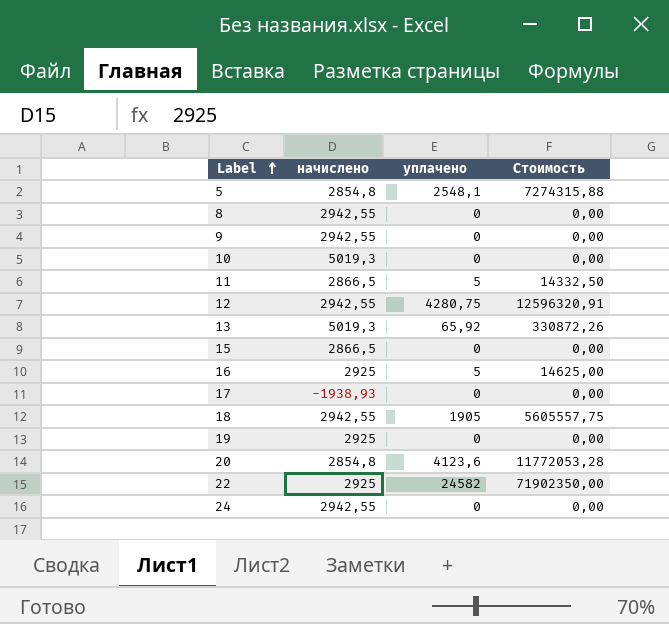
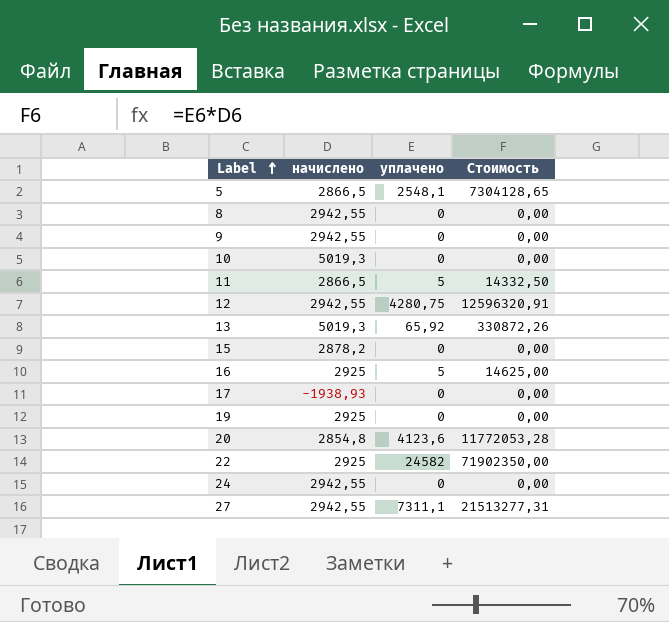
row 18: 2942,55 | 1905 | 5605557,75 -> none
5 | начислено: 2854,8 -> 2866,5
5 | Стоимость: 7274315,88 -> 7304128,65
15 | начислено: 2866,5 -> 2878,2
row 27: none -> 2942,55 | 7311,1 | 21513277,31

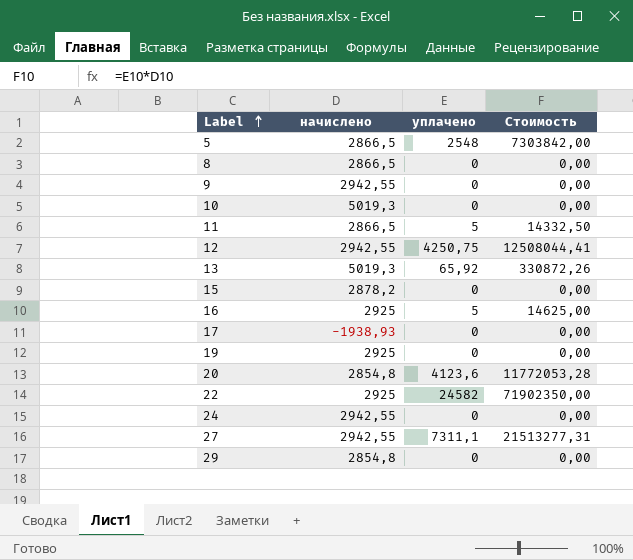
5 | уплачено: 2548,1 -> 2548
5 | Стоимость: 7304128,65 -> 7303842,00
8 | начислено: 2942,55 -> 2866,5
12 | уплачено: 4280,75 -> 4250,75
12 | Стоимость: 12596320,91 -> 12508044,41
row 29: none -> 2854,8 | 0 | 0,00

